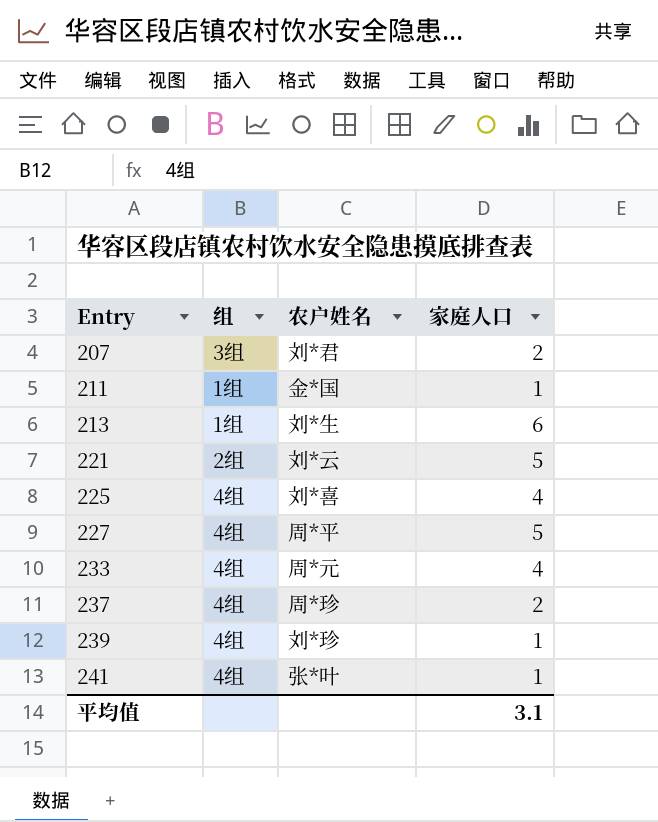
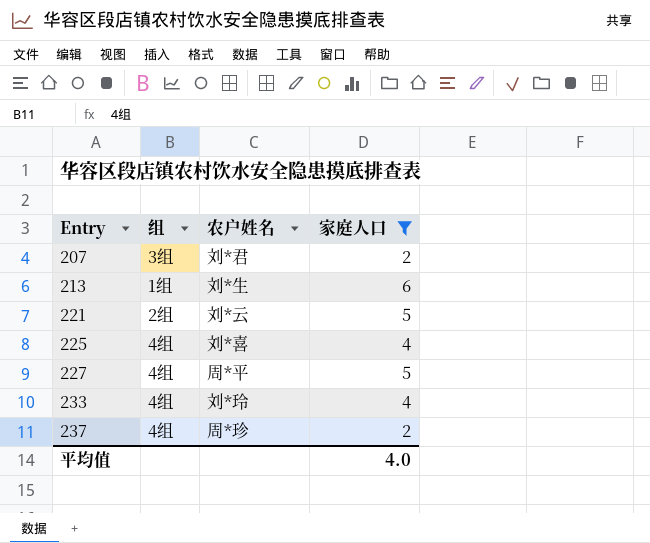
filter: none -> 家庭人口 != 1
233 | 农户姓名: 周*元 -> 刘*玲
平均值 | 家庭人口: 3.1 -> 4.0

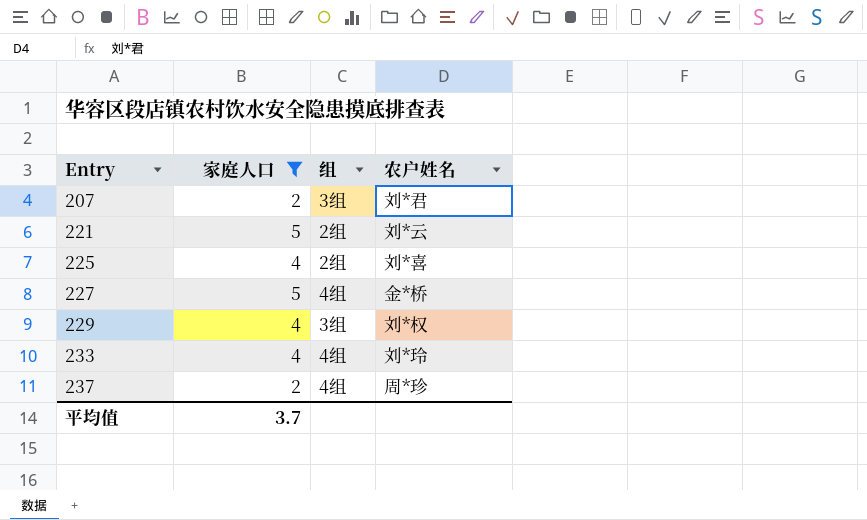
column 家庭人口 | position: 4 -> 2
row 213: 1组 | 刘*生 | 6 -> none
225 | 组: 4组 -> 2组
227 | 农户姓名: 周*平 -> 金*桥
row 229: none -> 4 | 3组 | 刘*权
平均值 | 家庭人口: 4.0 -> 3.7

